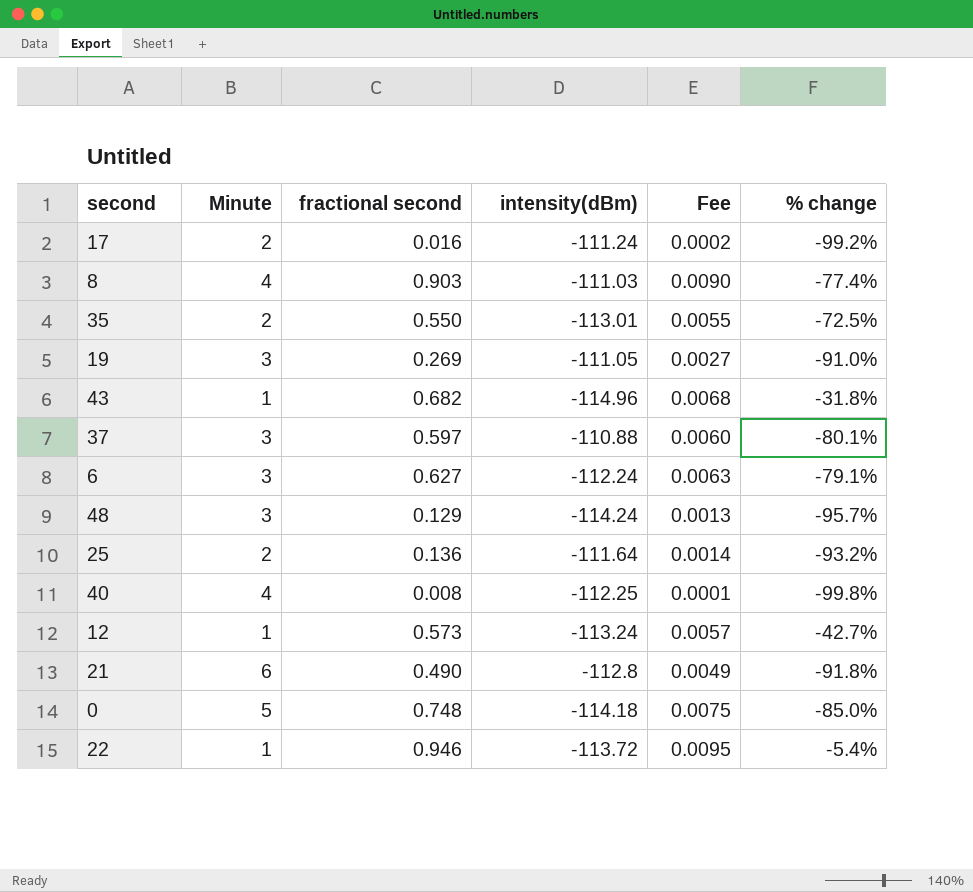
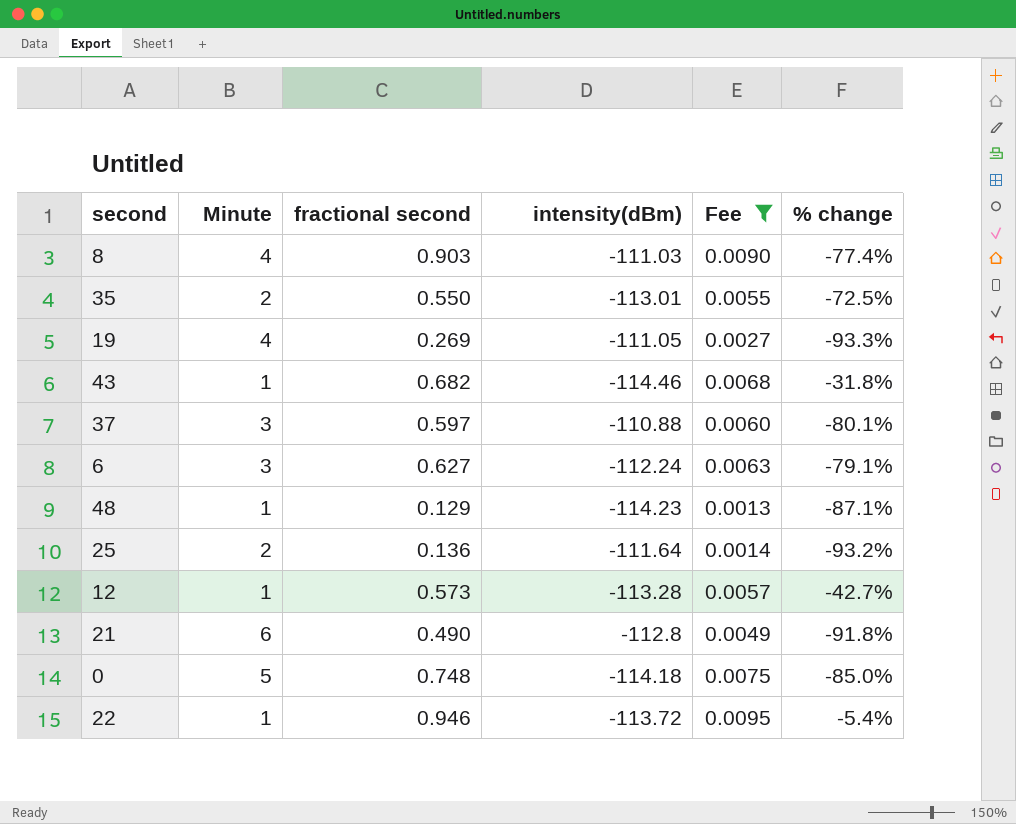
filter: none -> Fee >= 0.0013
19 | Minute: 3 -> 4
19 | % change: -91.0% -> -93.3%
43 | intensity(dBm): -114.96 -> -114.46
48 | Minute: 3 -> 1
48 | intensity(dBm): -114.24 -> -114.23
48 | % change: -95.7% -> -87.1%
12 | intensity(dBm): -113.24 -> -113.28

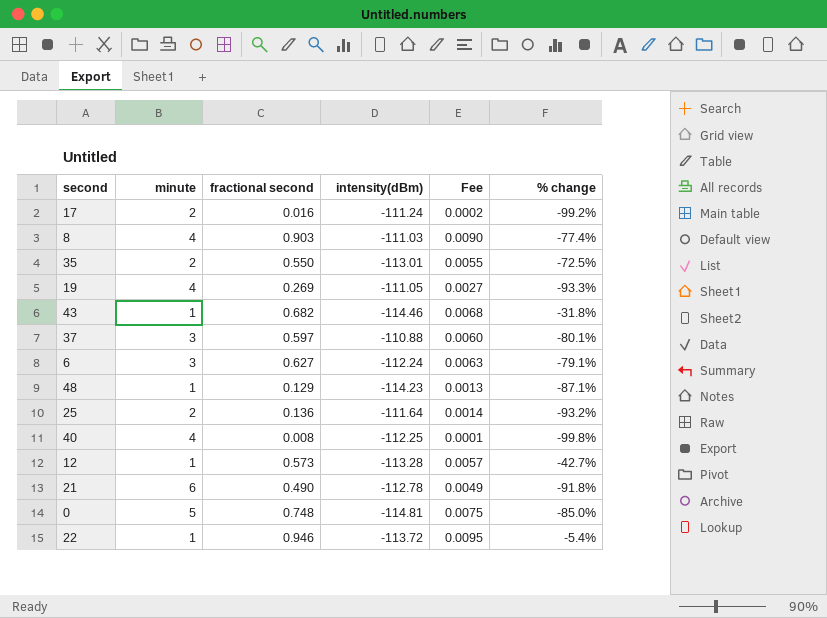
filter: Fee >= 0.0013 -> none
column name: Minute -> minute
21 | intensity(dBm): -112.8 -> -112.78
0 | intensity(dBm): -114.18 -> -114.81

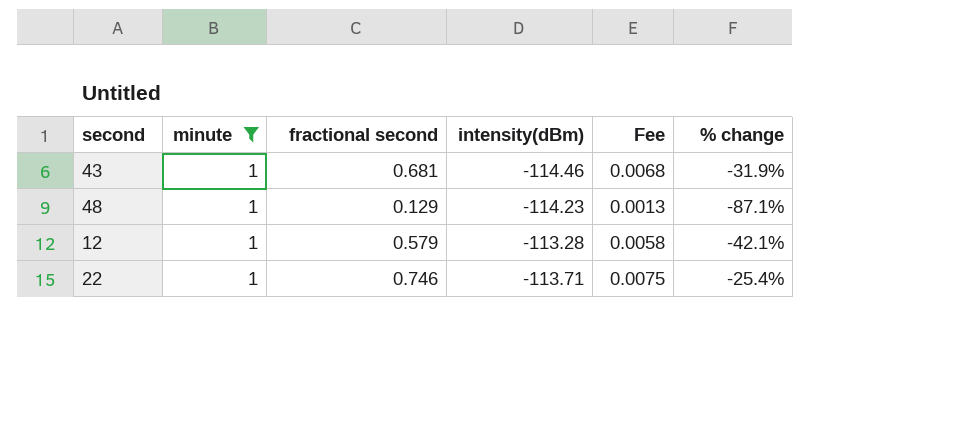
filter: none -> minute = 1
43 | fractional second: 0.682 -> 0.681
43 | % change: -31.8% -> -31.9%
12 | fractional second: 0.573 -> 0.579
12 | Fee: 0.0057 -> 0.0058
12 | % change: -42.7% -> -42.1%
22 | fractional second: 0.946 -> 0.746
22 | intensity(dBm): -113.72 -> -113.71
22 | Fee: 0.0095 -> 0.0075
22 | % change: -5.4% -> -25.4%

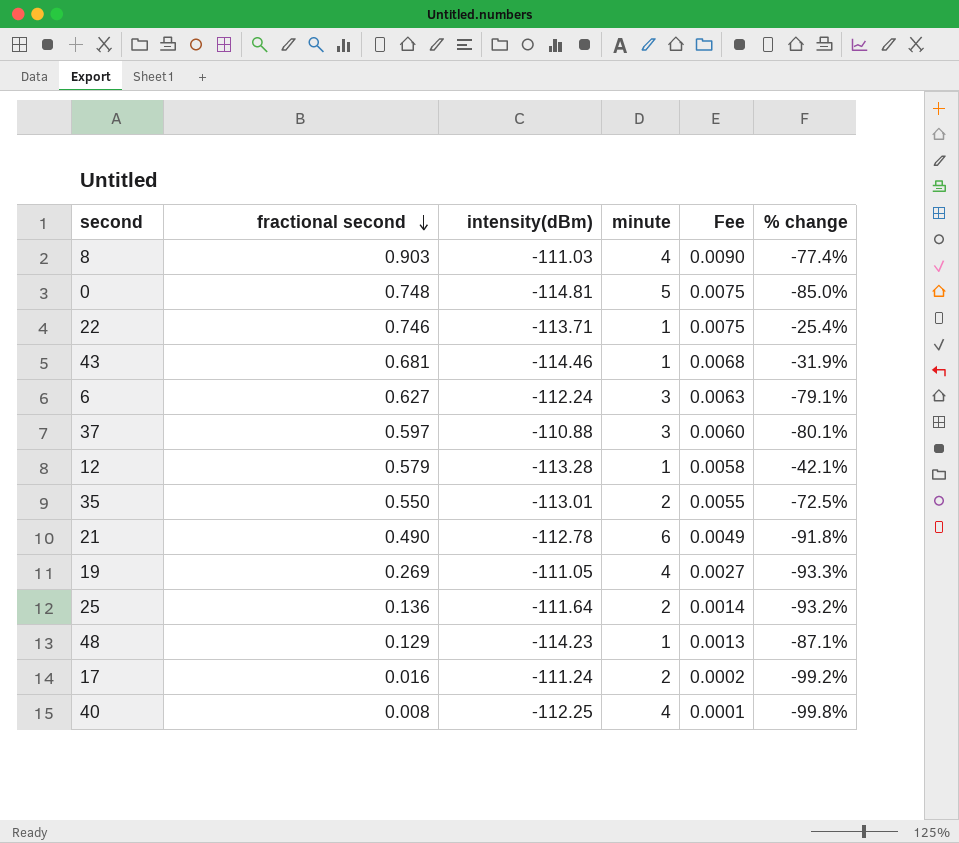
filter: minute = 1 -> none
row order: none -> fractional second descending
column minute | position: 2 -> 4

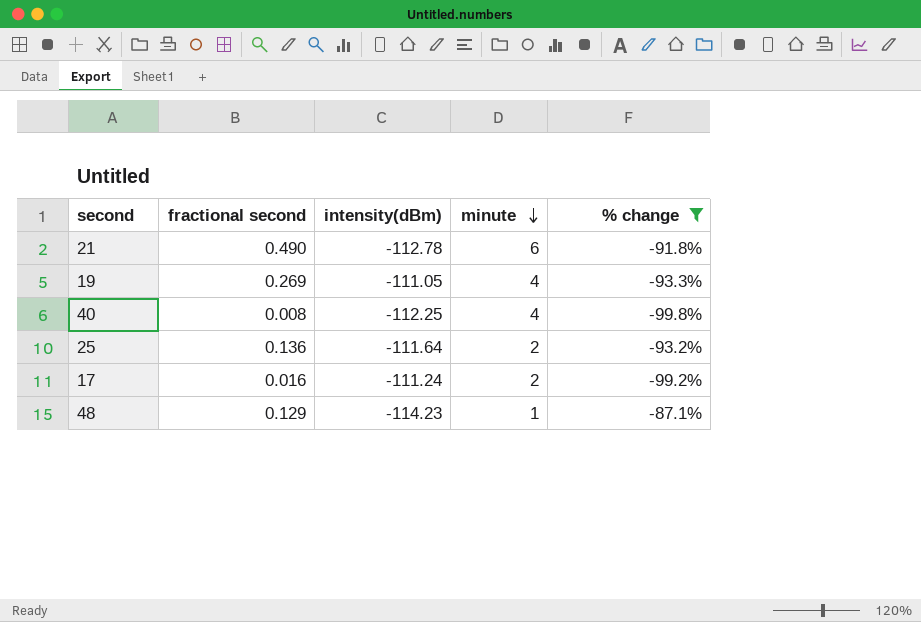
filter: none -> % change <= -87.1%
row order: fractional second descending -> minute descending
column Fee | formula: [fractional second] * 0.01 -> none

